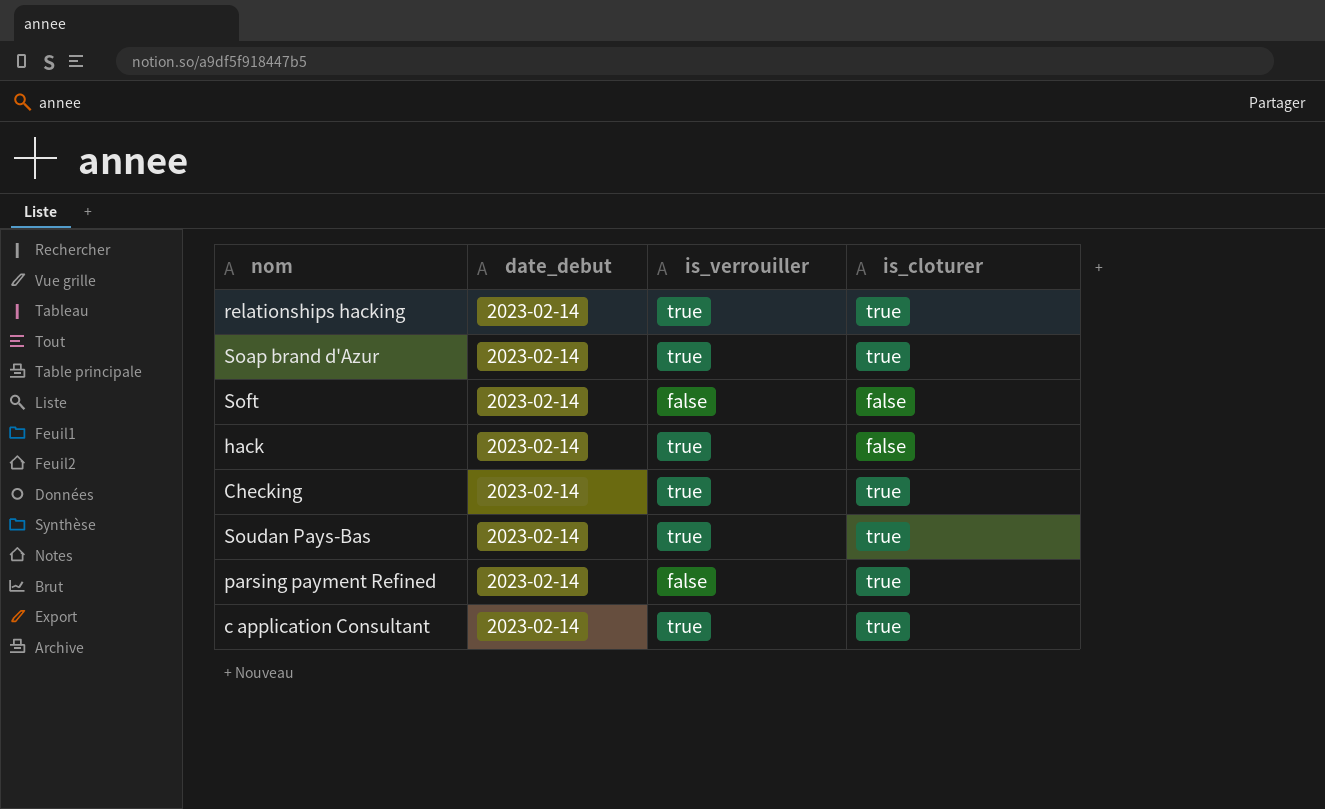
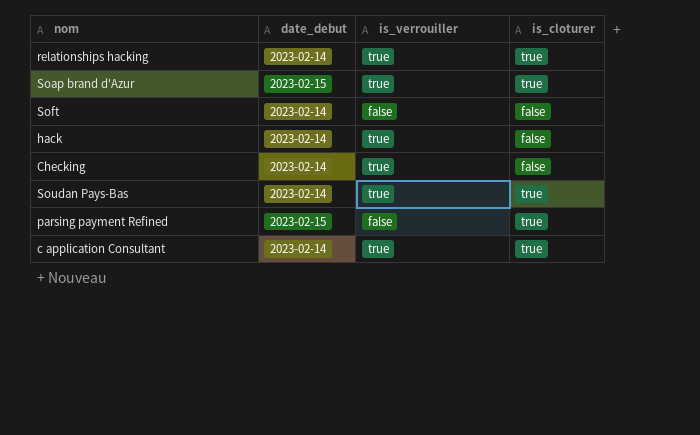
Soap brand d'Azur | date_debut: 2023-02-14 -> 2023-02-15
Checking | is_cloturer: true -> false
parsing payment Refined | date_debut: 2023-02-14 -> 2023-02-15

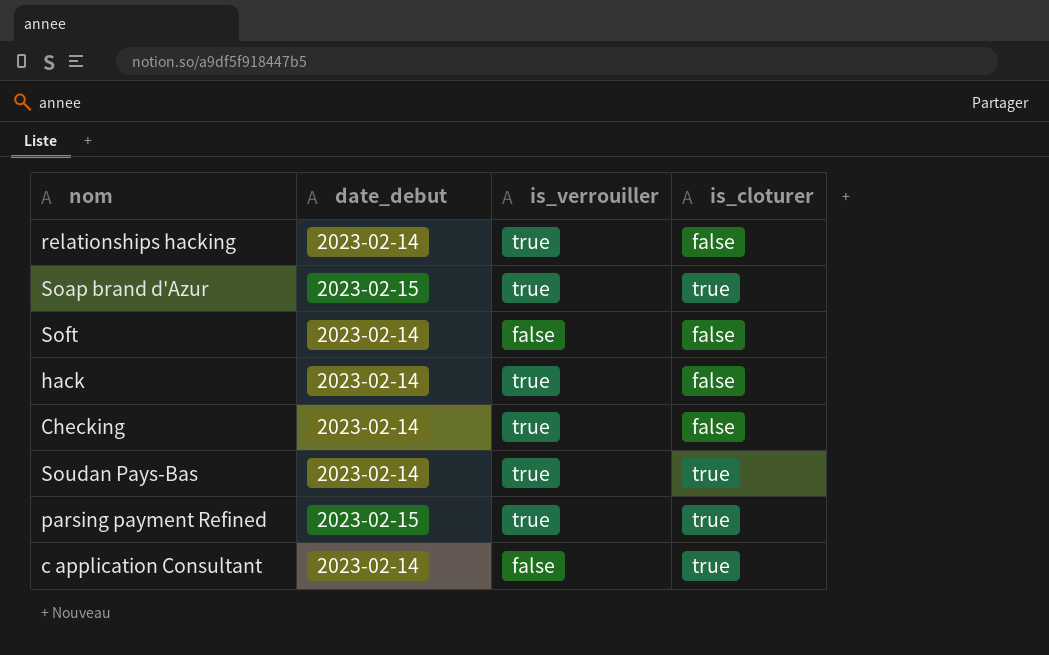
relationships hacking | is_cloturer: true -> false
parsing payment Refined | is_verrouiller: false -> true
c application Consultant | is_verrouiller: true -> false

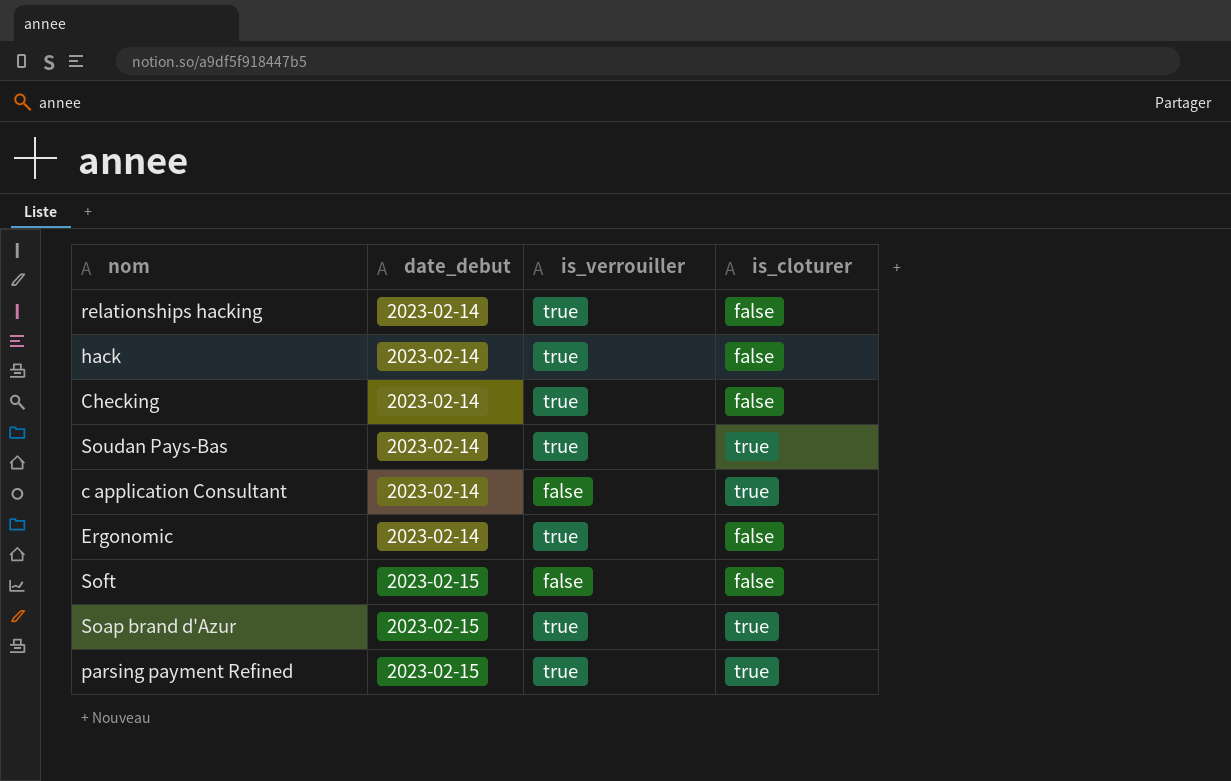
row order: none -> date_debut ascending
row Ergonomic: none -> 2023-02-14 | true | false
Soft | date_debut: 2023-02-14 -> 2023-02-15

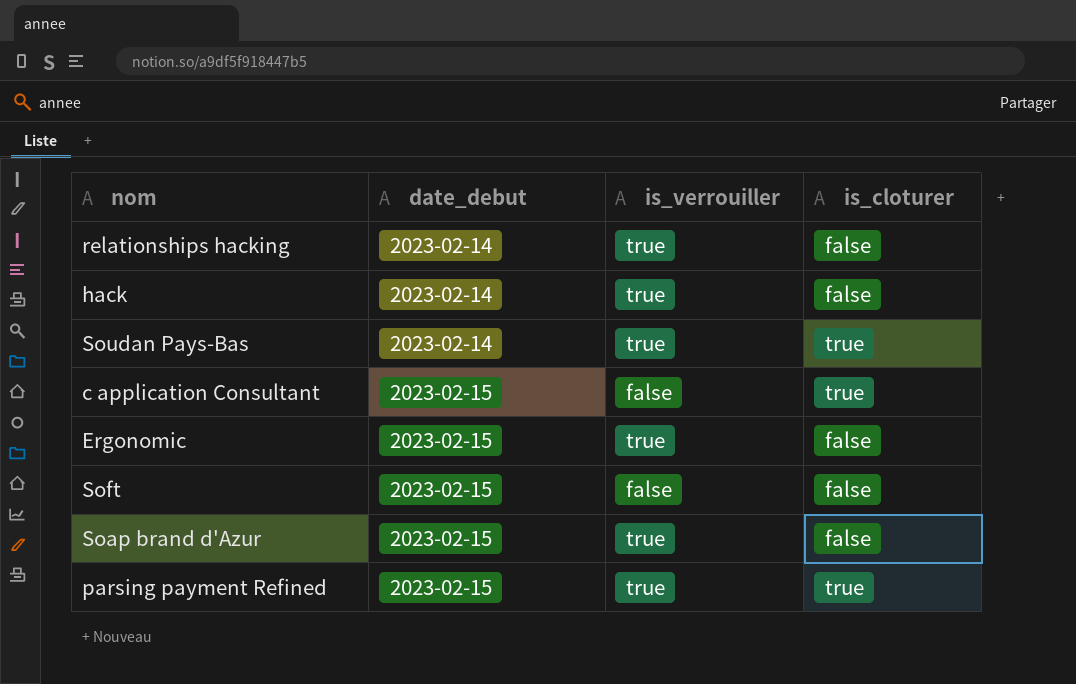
row Checking: 2023-02-14 | true | false -> none
c application Consultant | date_debut: 2023-02-14 -> 2023-02-15
Ergonomic | date_debut: 2023-02-14 -> 2023-02-15
Soap brand d'Azur | is_cloturer: true -> false

